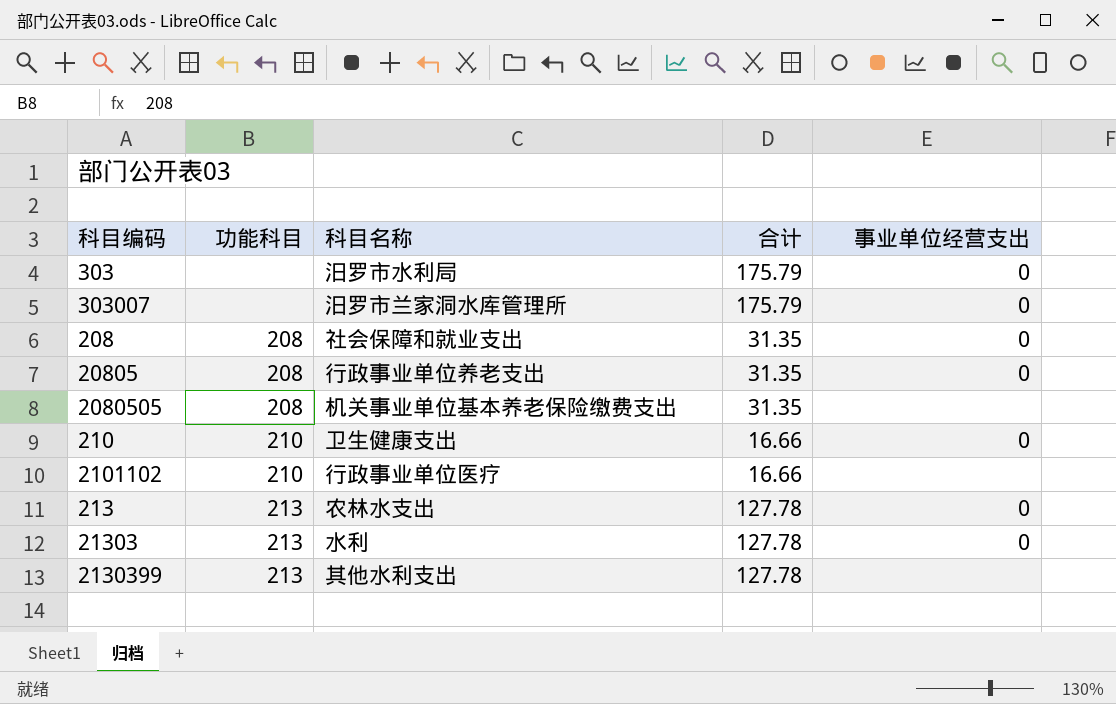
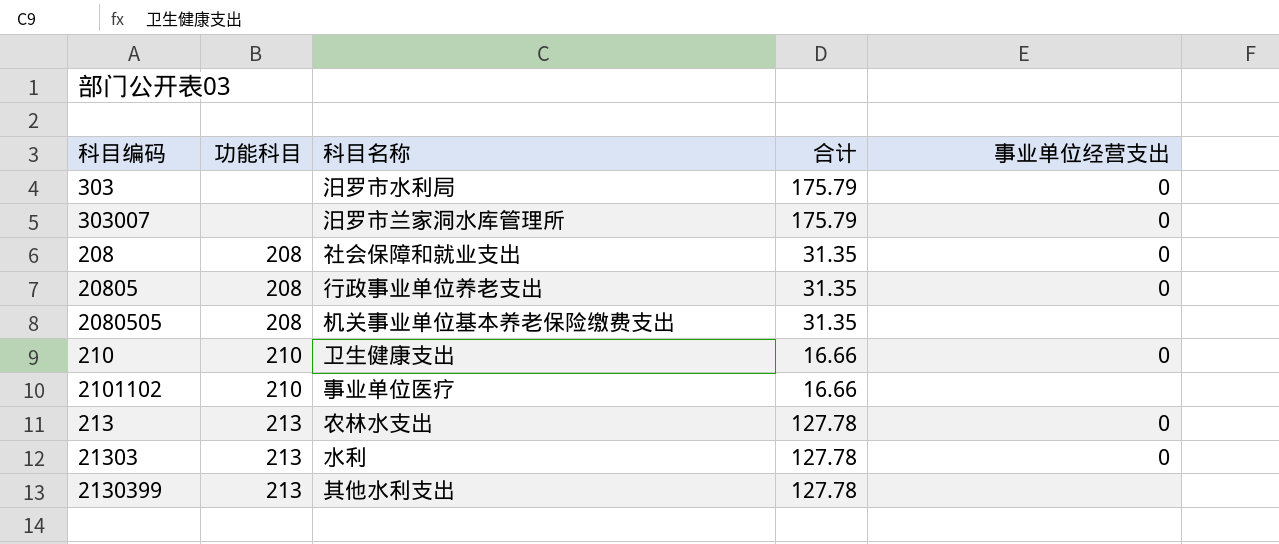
2101102 | 科目名称: 行政事业单位医疗 -> 事业单位医疗

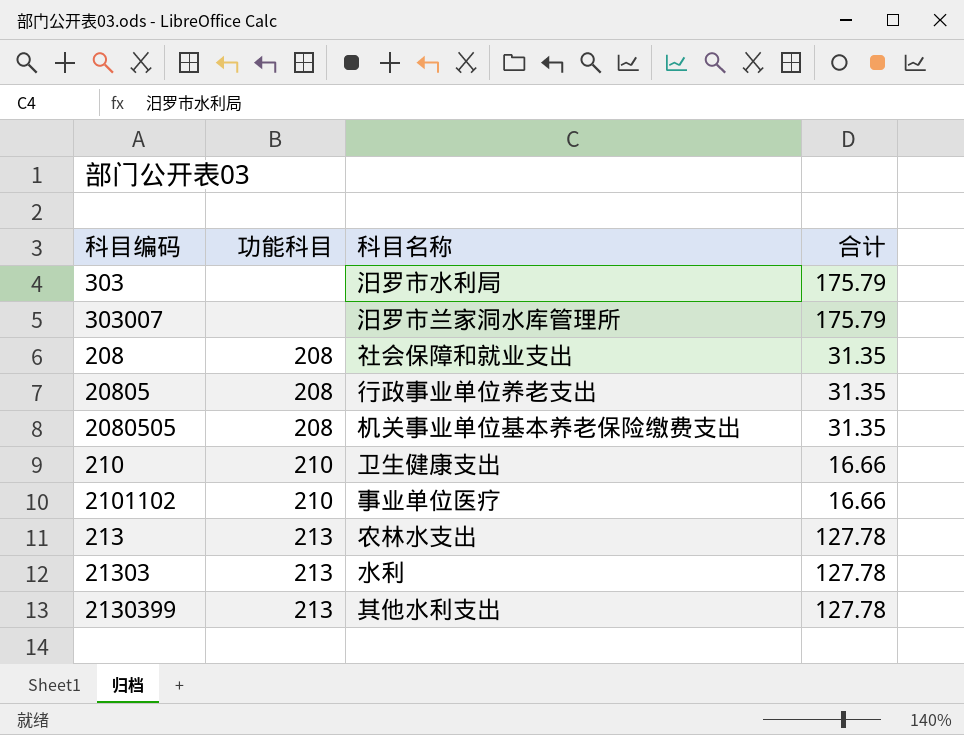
column 事业单位经营支出 | position: 5 -> none

